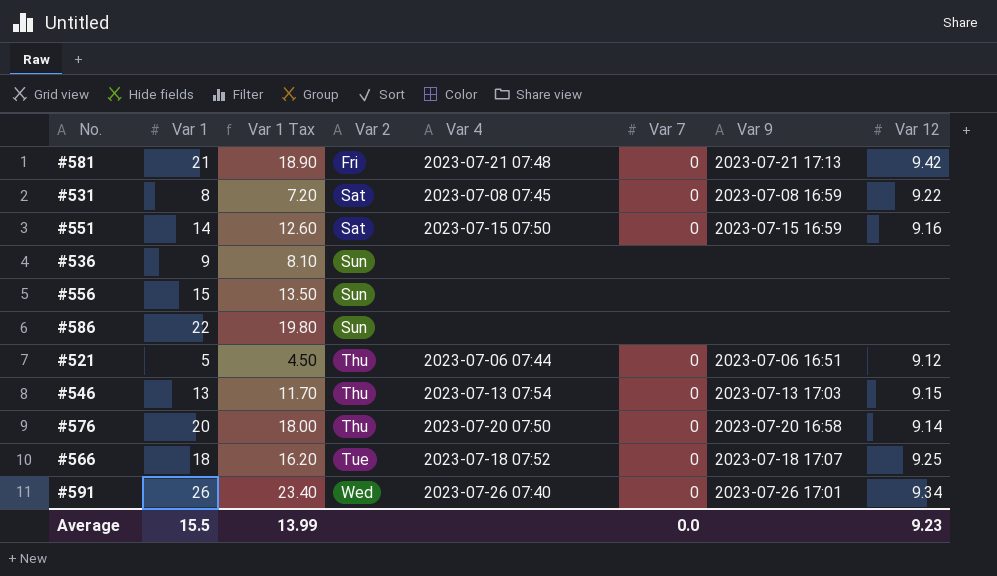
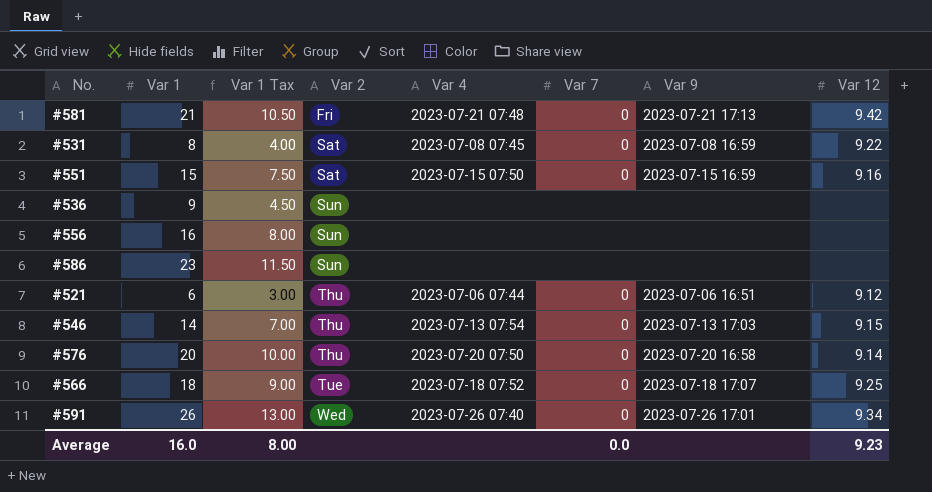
column Var 1 Tax | formula: [Var 1] * 0.9 -> [Var 1] * 0.5
#551 | Var 1: 14 -> 15
#556 | Var 1: 15 -> 16
#586 | Var 1: 22 -> 23
#521 | Var 1: 5 -> 6
#546 | Var 1: 13 -> 14
Average | Var 1: 15.5 -> 16.0
Average | Var 1 Tax: 13.99 -> 8.00

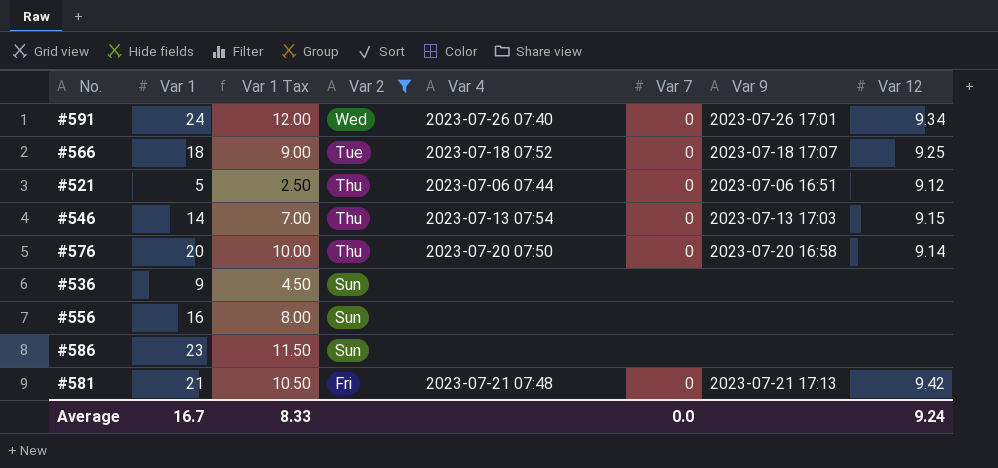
filter: none -> Var 2 != Sat
row order: Var 2 ascending -> Var 2 descending
#591 | Var 1: 26 -> 24
#591 | Var 1 Tax: 13.00 -> 12.00
#521 | Var 1: 6 -> 5
#521 | Var 1 Tax: 3.00 -> 2.50
Average | Var 1: 16.0 -> 16.7
Average | Var 1 Tax: 8.00 -> 8.33
Average | Var 12: 9.23 -> 9.24

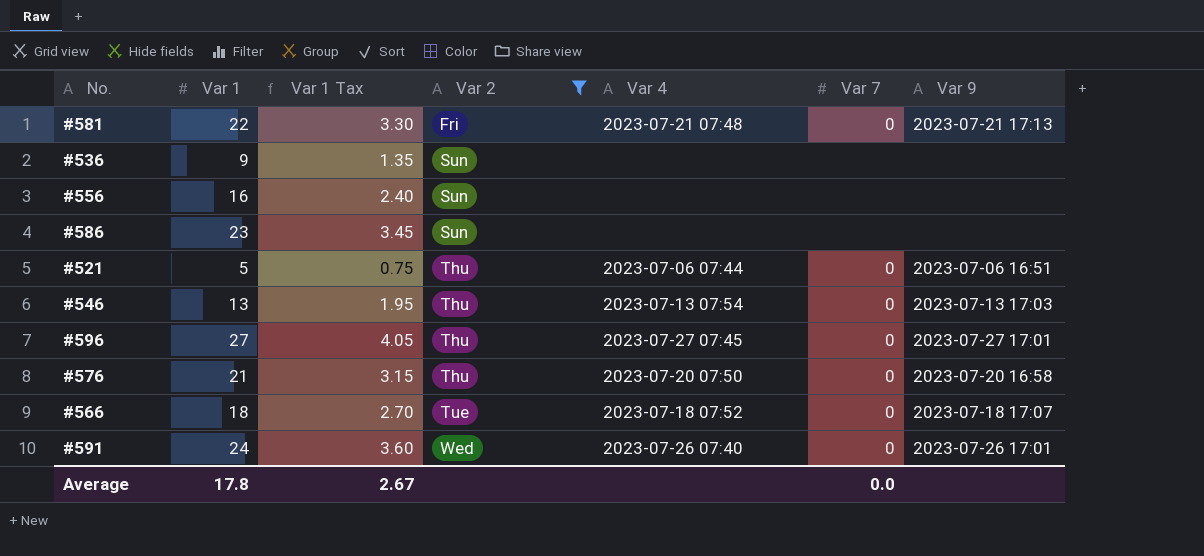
row order: Var 2 descending -> Var 2 ascending
column Var 12 | position: 8 -> none
column Var 1 Tax | formula: [Var 1] * 0.5 -> [Var 1] * 0.15
#581 | Var 1: 21 -> 22
#546 | Var 1: 14 -> 13
row #596: none -> 27 | 4.05 | Thu | 2023-07-27 07:45 | 0 | 2023-07-27 17:01
#576 | Var 1: 20 -> 21
Average | Var 1: 16.7 -> 17.8
Average | Var 1 Tax: 8.33 -> 2.67

